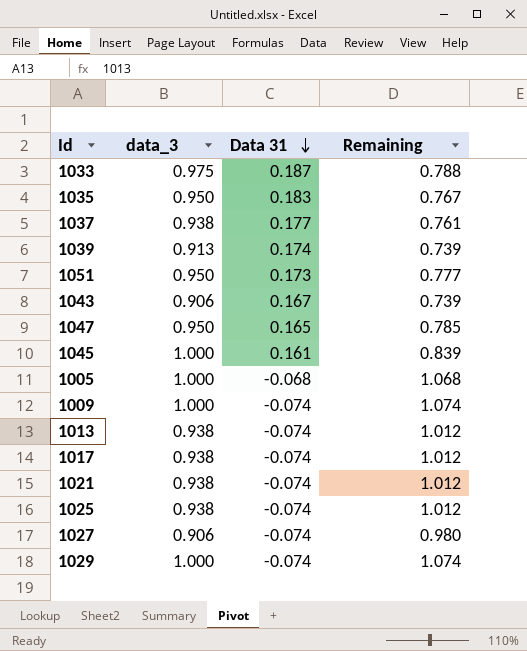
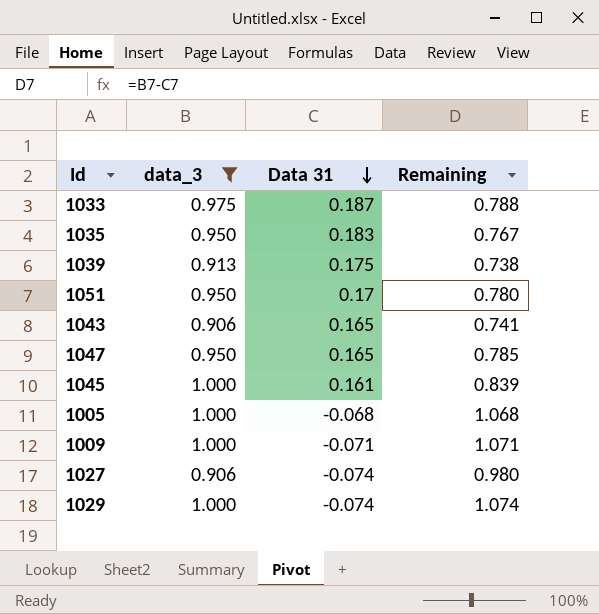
filter: none -> data_3 != 0.938
1039 | Data 31: 0.174 -> 0.175
1039 | Remaining: 0.739 -> 0.738
1051 | Data 31: 0.173 -> 0.17
1051 | Remaining: 0.777 -> 0.780
1043 | Data 31: 0.167 -> 0.165
1043 | Remaining: 0.739 -> 0.741
1009 | Data 31: -0.074 -> -0.071
1009 | Remaining: 1.074 -> 1.071

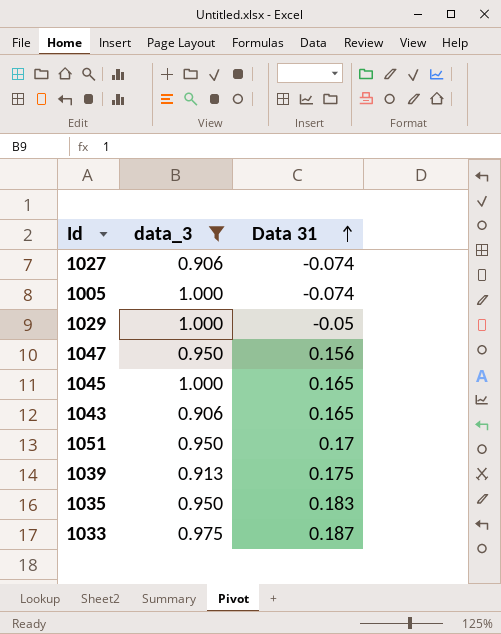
row order: Data 31 descending -> Data 31 ascending
column Remaining | formula: [data_3] - [Data 31] -> none
row 1009: 1.000 | -0.071 | 1.071 -> none
1005 | Data 31: -0.068 -> -0.074
1029 | Data 31: -0.074 -> -0.05
1047 | Data 31: 0.165 -> 0.156
1045 | Data 31: 0.161 -> 0.165

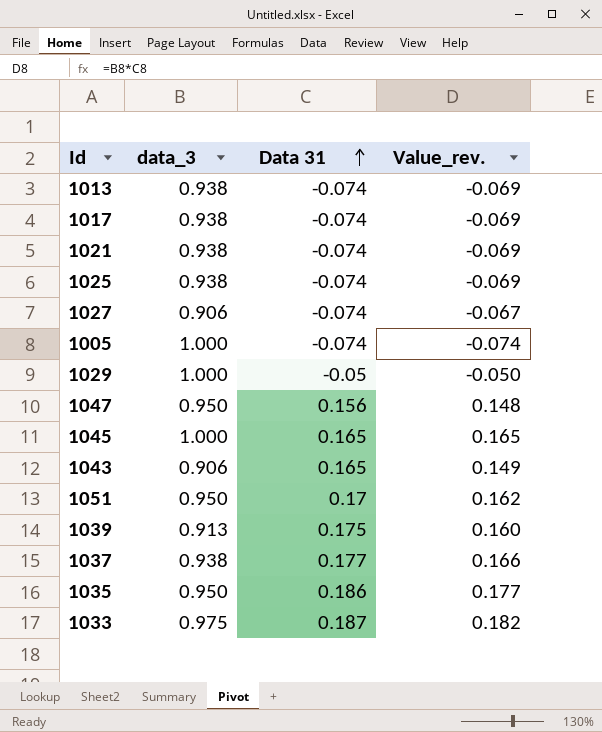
filter: data_3 != 0.938 -> none
column Value_rev. | formula: none -> [data_3] * [Data 31]
1035 | Data 31: 0.183 -> 0.186

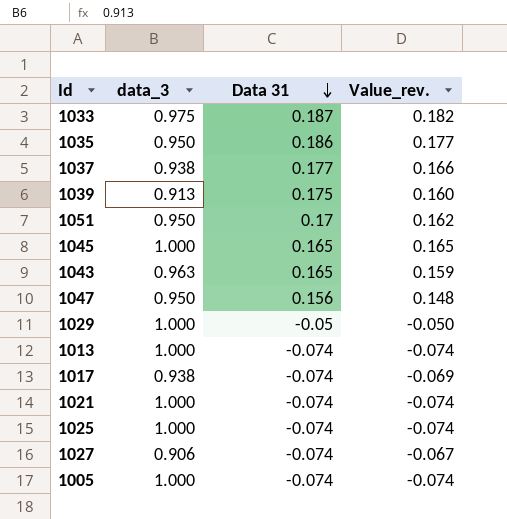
row order: Data 31 ascending -> Data 31 descending
1043 | data_3: 0.906 -> 0.963
1043 | Value_rev.: 0.149 -> 0.159
1013 | data_3: 0.938 -> 1.000
1013 | Value_rev.: -0.069 -> -0.074
1021 | data_3: 0.938 -> 1.000
1021 | Value_rev.: -0.069 -> -0.074
1025 | data_3: 0.938 -> 1.000
1025 | Value_rev.: -0.069 -> -0.074

